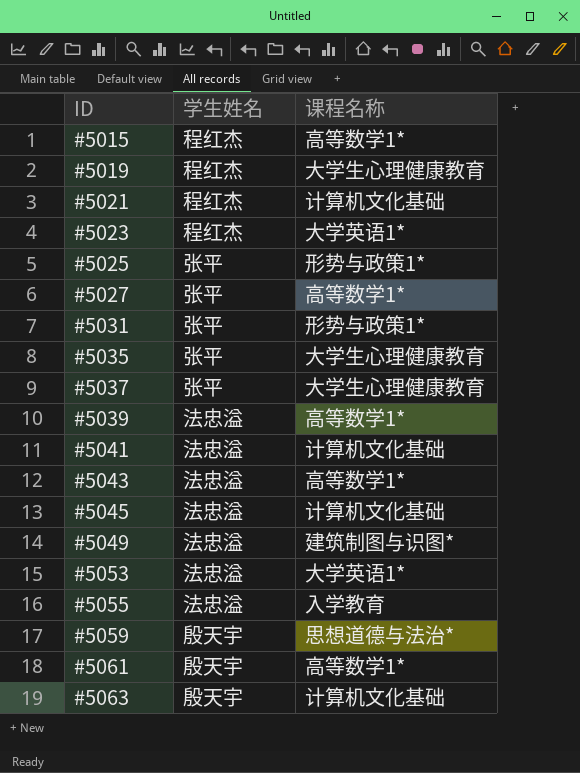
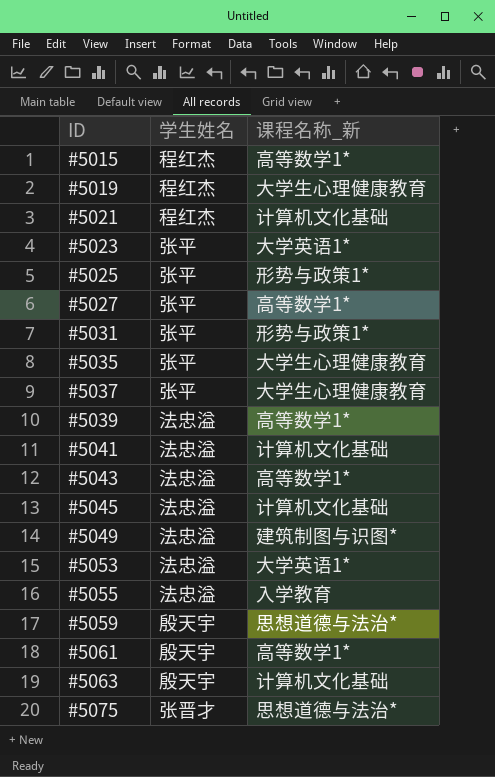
column name: 课程名称 -> 课程名称_新
#5023 | 学生姓名: 程红杰 -> 张平
row #5075: none -> 张晋才 | 思想道德与法治*

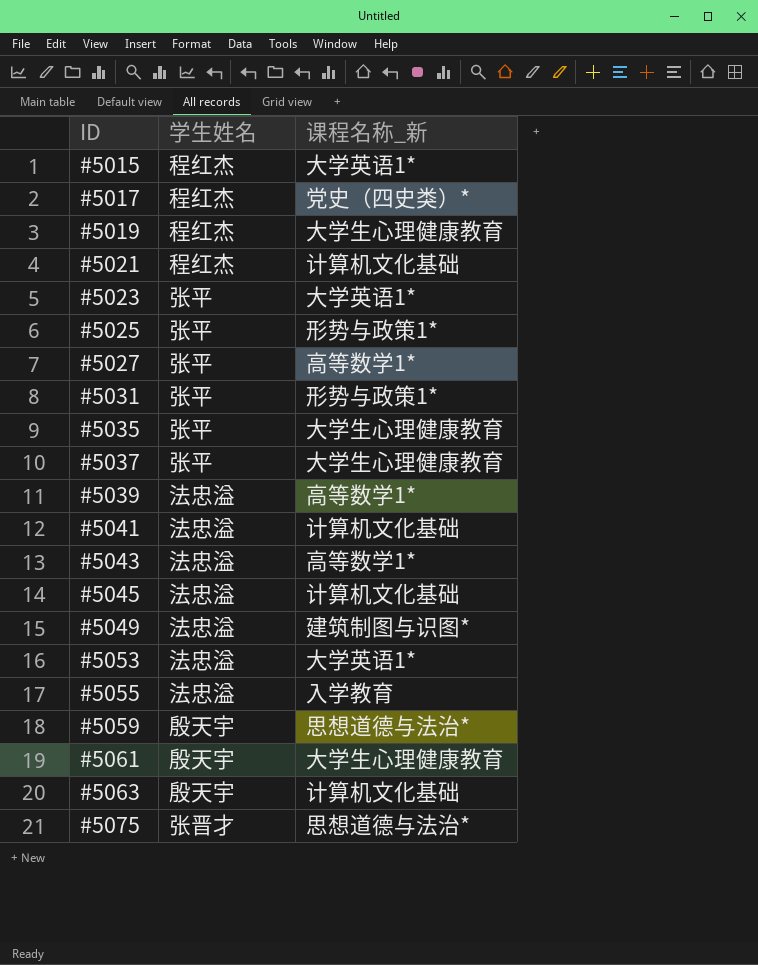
#5015 | 课程名称_新: 高等数学1* -> 大学英语1*
row #5017: none -> 程红杰 | 党史（四史类）*
#5061 | 课程名称_新: 高等数学1* -> 大学生心理健康教育

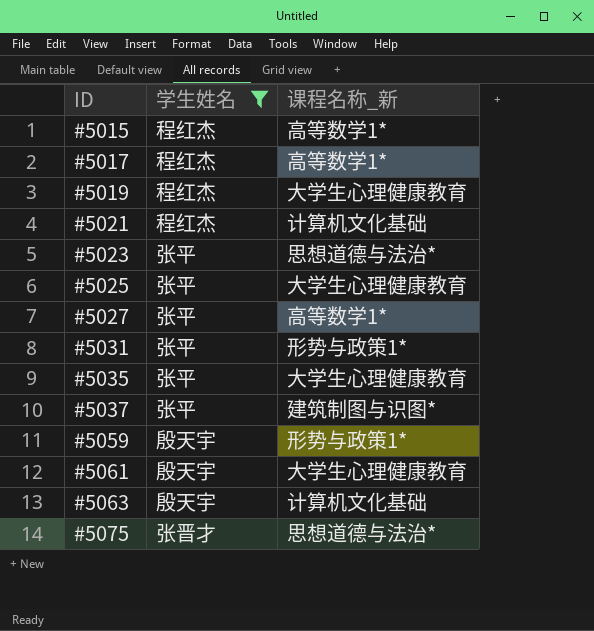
filter: none -> 学生姓名 != 法忠溢
#5015 | 课程名称_新: 大学英语1* -> 高等数学1*
#5017 | 课程名称_新: 党史（四史类）* -> 高等数学1*
#5023 | 课程名称_新: 大学英语1* -> 思想道德与法治*
#5025 | 课程名称_新: 形势与政策1* -> 大学生心理健康教育
#5037 | 课程名称_新: 大学生心理健康教育 -> 建筑制图与识图*
#5059 | 课程名称_新: 思想道德与法治* -> 形势与政策1*

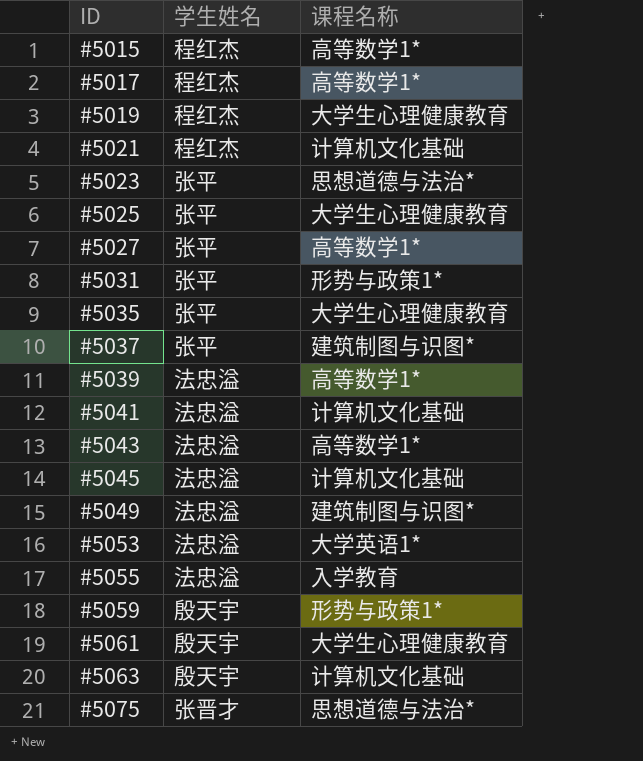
filter: 学生姓名 != 法忠溢 -> none
column name: 课程名称_新 -> 课程名称

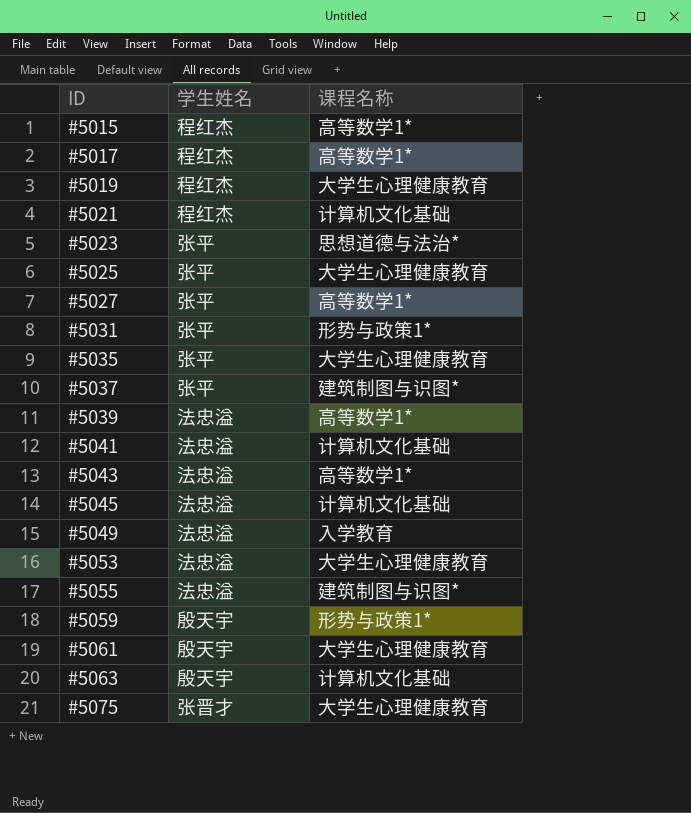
#5049 | 课程名称: 建筑制图与识图* -> 入学教育
#5053 | 课程名称: 大学英语1* -> 大学生心理健康教育
#5055 | 课程名称: 入学教育 -> 建筑制图与识图*
#5075 | 课程名称: 思想道德与法治* -> 大学生心理健康教育

